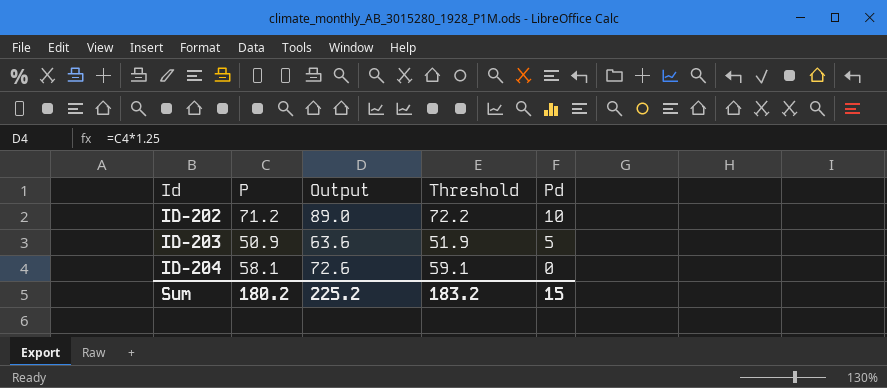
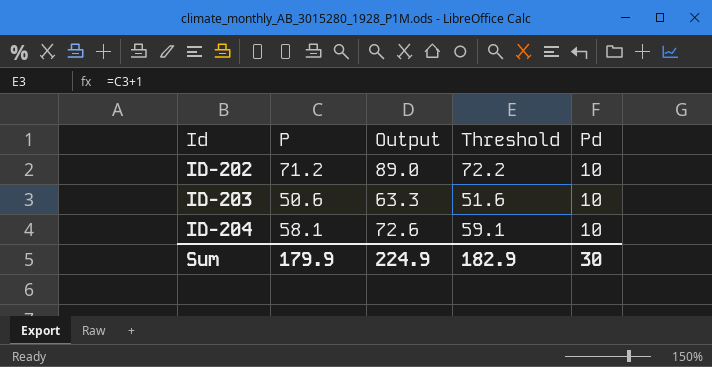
ID-203 | P: 50.9 -> 50.6
ID-203 | Output: 63.6 -> 63.3
ID-203 | Threshold: 51.9 -> 51.6
ID-203 | Pd: 5 -> 10
ID-204 | Pd: 0 -> 10
Sum | P: 180.2 -> 179.9
Sum | Output: 225.2 -> 224.9
Sum | Threshold: 183.2 -> 182.9
Sum | Pd: 15 -> 30

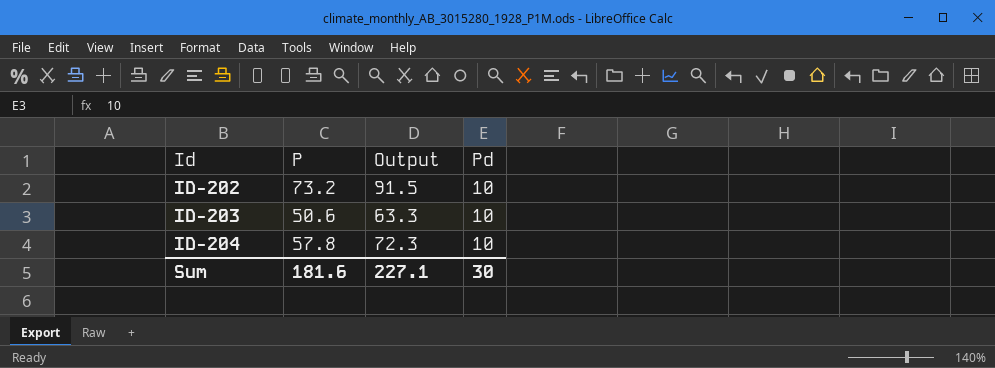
column Threshold | formula: [P] + 1 -> none
ID-202 | P: 71.2 -> 73.2
ID-202 | Output: 89.0 -> 91.5
ID-204 | P: 58.1 -> 57.8
ID-204 | Output: 72.6 -> 72.3
Sum | P: 179.9 -> 181.6
Sum | Output: 224.9 -> 227.1

